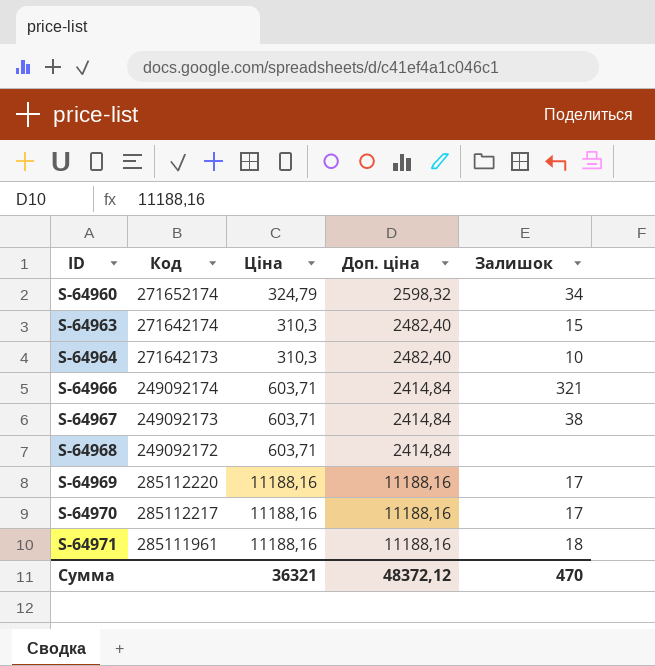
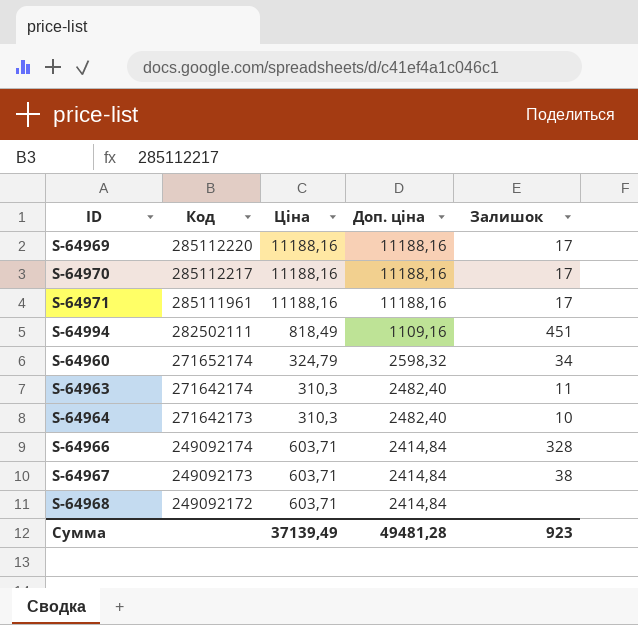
row order: ID ascending -> Код descending
S-64971 | Залишок: 18 -> 17
row S-64994: none -> 282502111 | 818,49 | 1109,16 | 451
S-64963 | Залишок: 15 -> 11
S-64966 | Залишок: 321 -> 328
Сумма | Ціна: 36321 -> 37139,49
Сумма | Доп. ціна: 48372,12 -> 49481,28
Сумма | Залишок: 470 -> 923

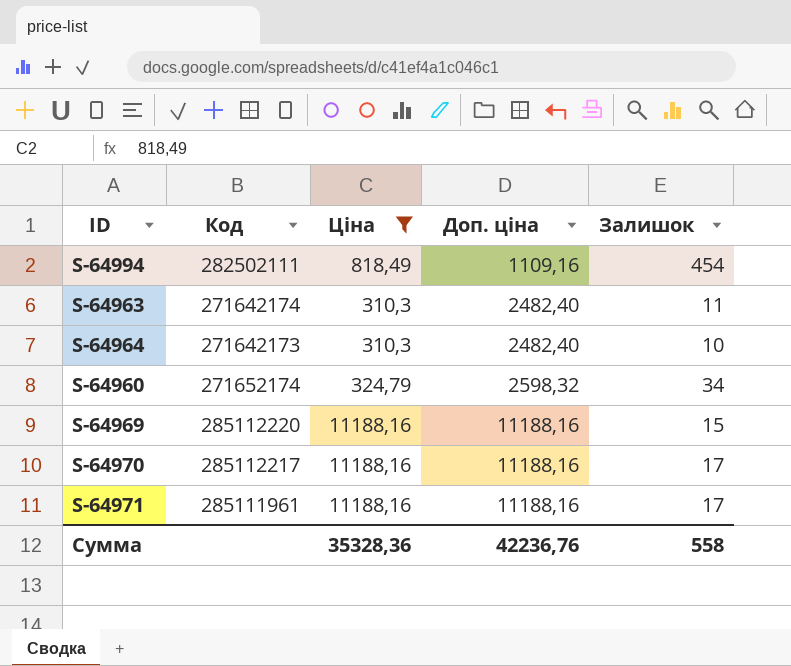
filter: none -> Ціна != 603,71
row order: Код descending -> Доп. ціна ascending
S-64994 | Залишок: 451 -> 454
S-64969 | Залишок: 17 -> 15
Сумма | Ціна: 37139,49 -> 35328,36
Сумма | Доп. ціна: 49481,28 -> 42236,76
Сумма | Залишок: 923 -> 558

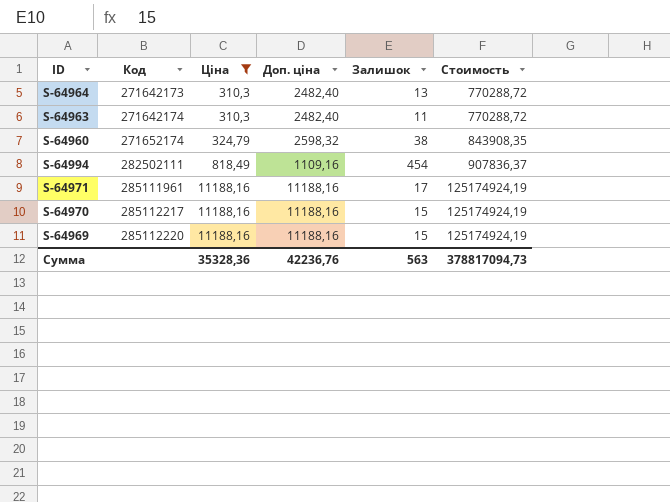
row order: Доп. ціна ascending -> Код ascending
column Стоимость | formula: none -> [Ціна] * [Доп. ціна]
S-64964 | Залишок: 10 -> 13
S-64960 | Залишок: 34 -> 38
S-64970 | Залишок: 17 -> 15
Сумма | Залишок: 558 -> 563

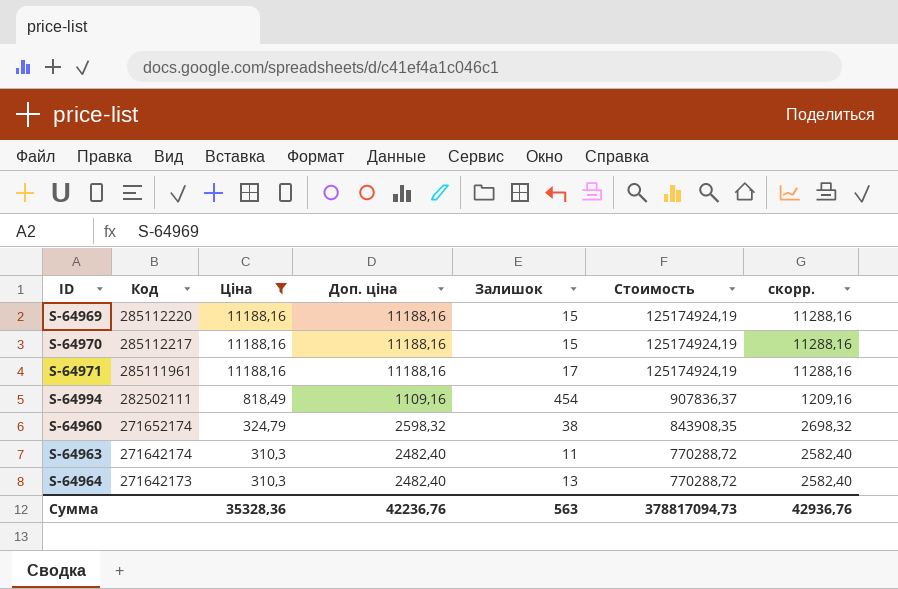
row order: Код ascending -> Код descending
column скорр. | formula: none -> [Доп. ціна] + 100

